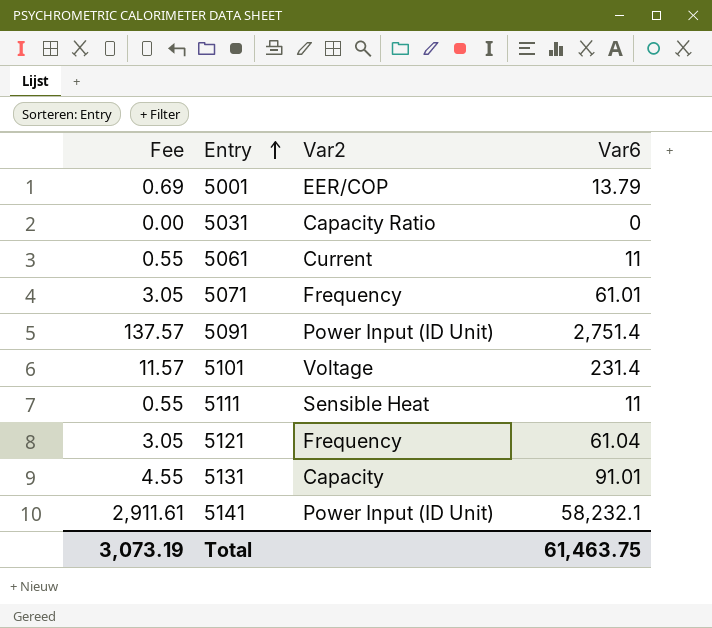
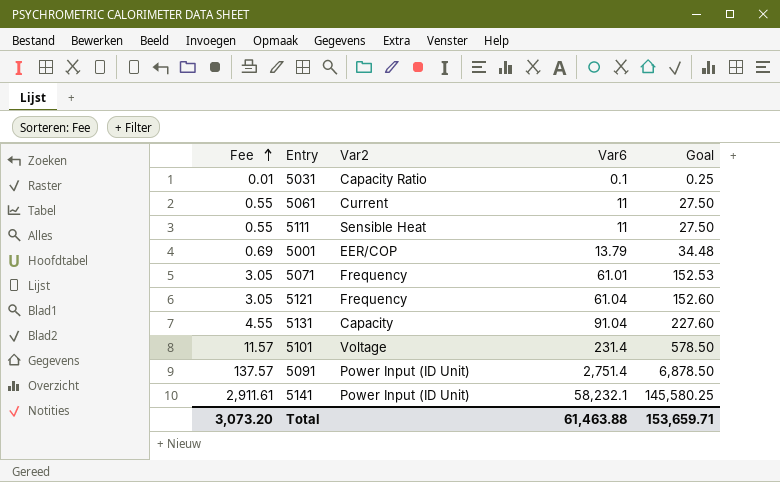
row order: Entry ascending -> Fee ascending
column Goal | formula: none -> [Var6] * 2.5
5031 | Fee: 0.00 -> 0.01
5031 | Var6: 0 -> 0.1
5131 | Var6: 91.01 -> 91.04
Total | Fee: 3,073.19 -> 3,073.20
Total | Var6: 61,463.75 -> 61,463.88

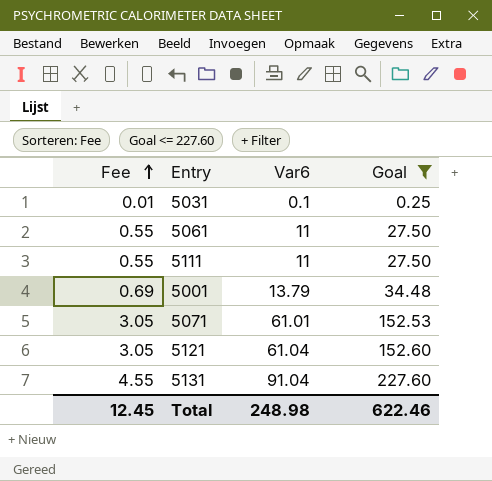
filter: none -> Goal <= 227.60
column Var2 | position: 3 -> none
Total | Fee: 3,073.20 -> 12.45
Total | Var6: 61,463.88 -> 248.98
Total | Goal: 153,659.71 -> 622.46

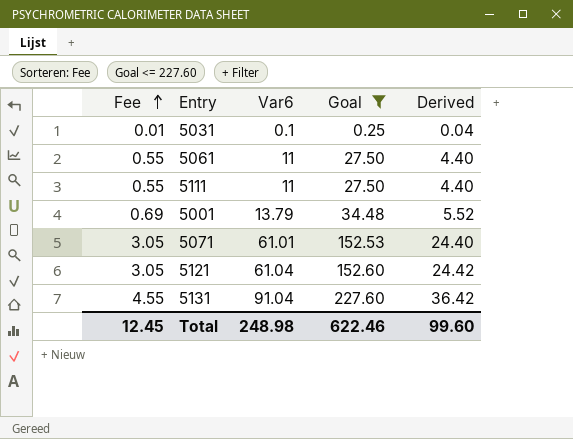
column Derived | formula: none -> [Var6] * 0.4

